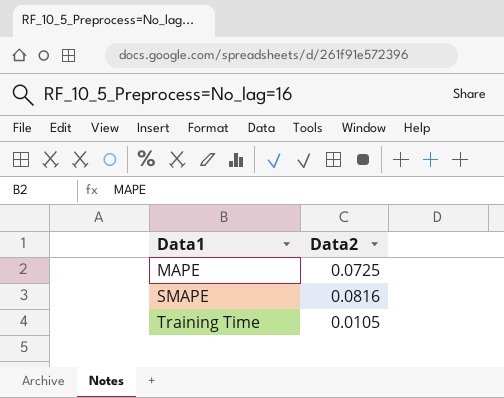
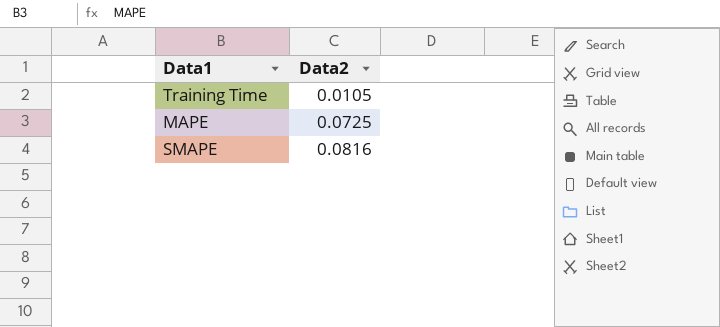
row order: Data1 ascending -> Data2 ascending

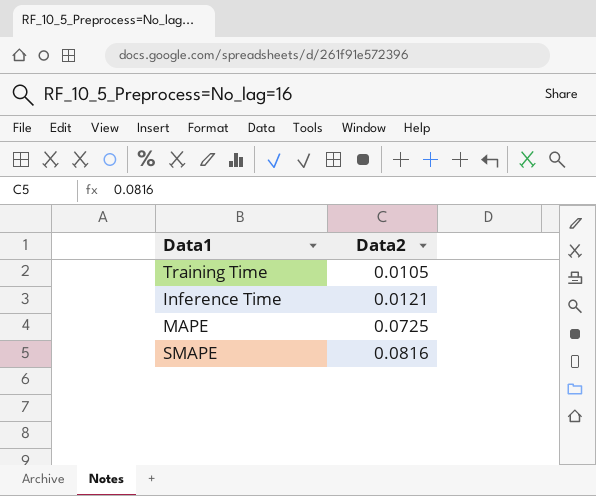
row Inference Time: none -> 0.0121

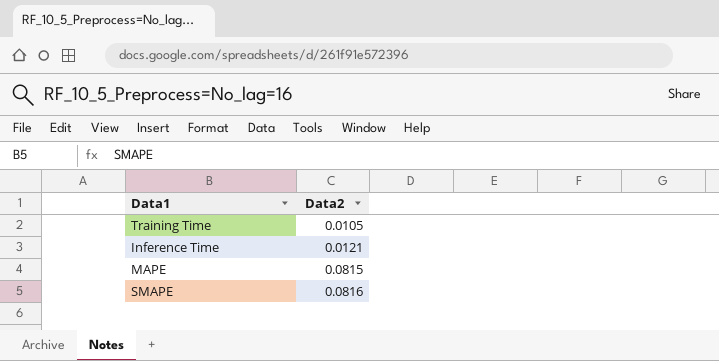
MAPE | Data2: 0.0725 -> 0.0815

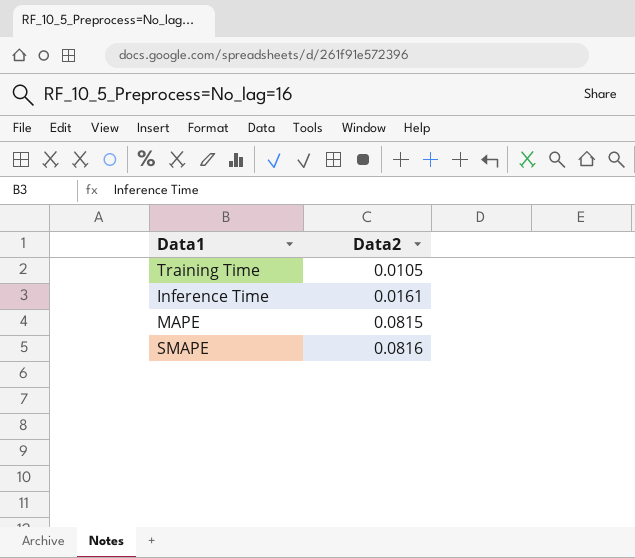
Inference Time | Data2: 0.0121 -> 0.0161

